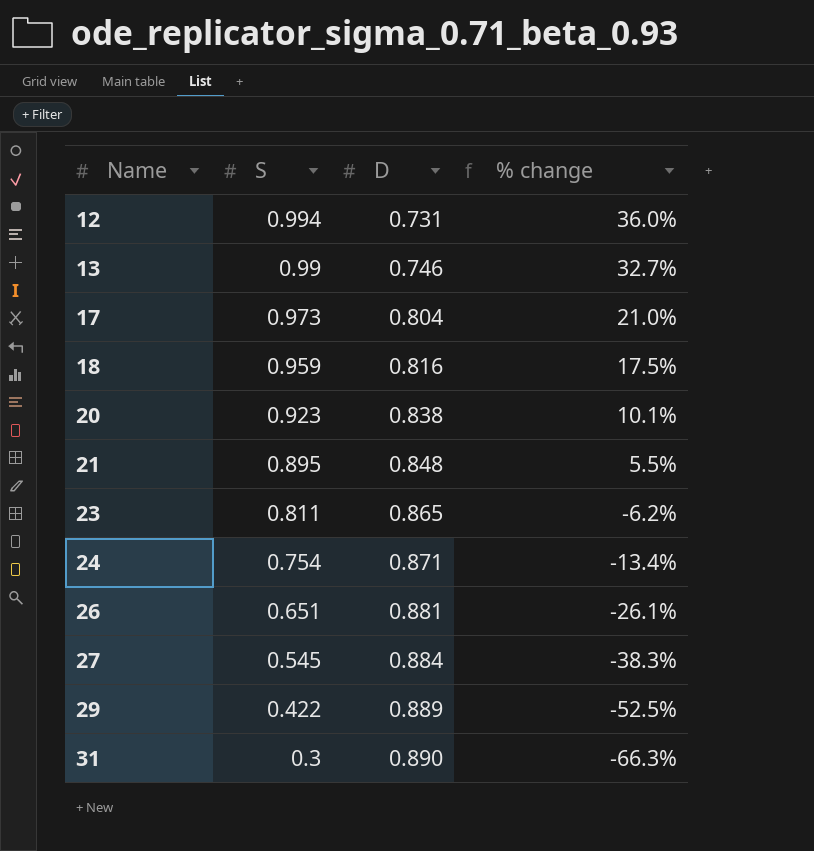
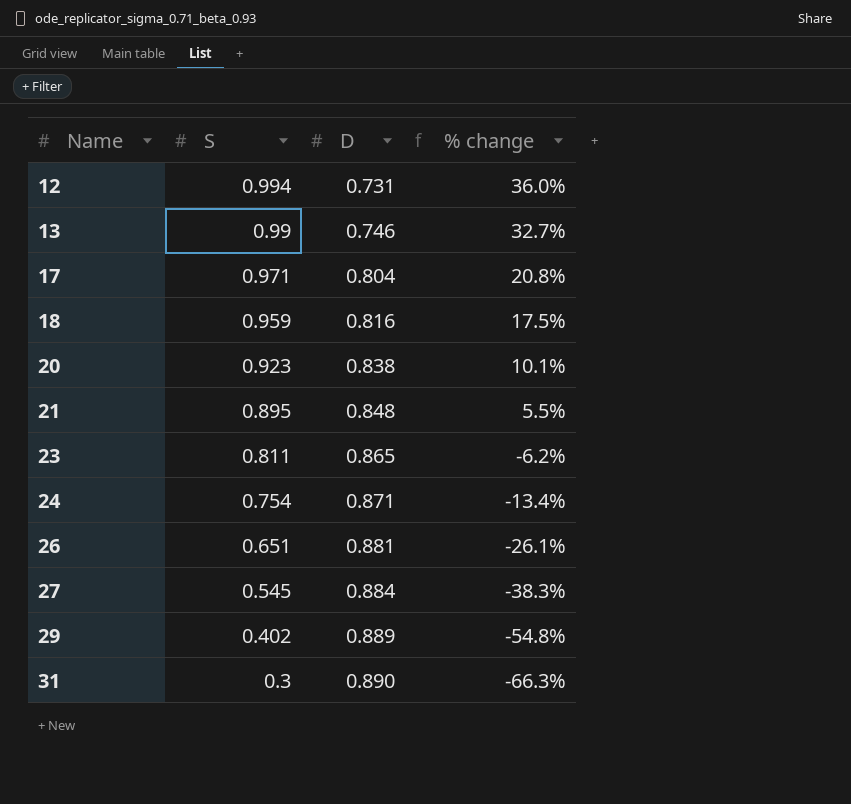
17 | S: 0.973 -> 0.971
17 | % change: 21.0% -> 20.8%
29 | S: 0.422 -> 0.402
29 | % change: -52.5% -> -54.8%

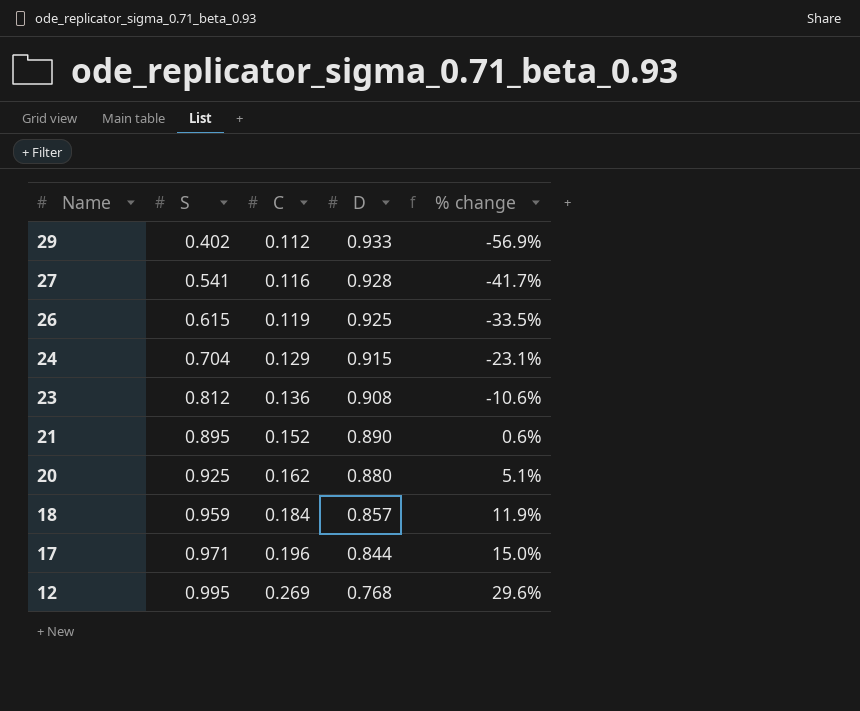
row order: Name ascending -> Name descending
column C | position: none -> 3
row 13: 0.99 | 0.746 | 32.7% -> none
row 31: 0.3 | 0.890 | -66.3% -> none
29 | D: 0.889 -> 0.933
29 | % change: -54.8% -> -56.9%
27 | S: 0.545 -> 0.541
27 | D: 0.884 -> 0.928
27 | % change: -38.3% -> -41.7%
26 | S: 0.651 -> 0.615
26 | D: 0.881 -> 0.925
26 | % change: -26.1% -> -33.5%
24 | S: 0.754 -> 0.704
24 | D: 0.871 -> 0.915
24 | % change: -13.4% -> -23.1%
23 | S: 0.811 -> 0.812
23 | D: 0.865 -> 0.908
23 | % change: -6.2% -> -10.6%
21 | D: 0.848 -> 0.890
21 | % change: 5.5% -> 0.6%
20 | S: 0.923 -> 0.925
20 | D: 0.838 -> 0.880
20 | % change: 10.1% -> 5.1%
18 | D: 0.816 -> 0.857
18 | % change: 17.5% -> 11.9%
17 | D: 0.804 -> 0.844
17 | % change: 20.8% -> 15.0%
12 | S: 0.994 -> 0.995
12 | D: 0.731 -> 0.768
12 | % change: 36.0% -> 29.6%

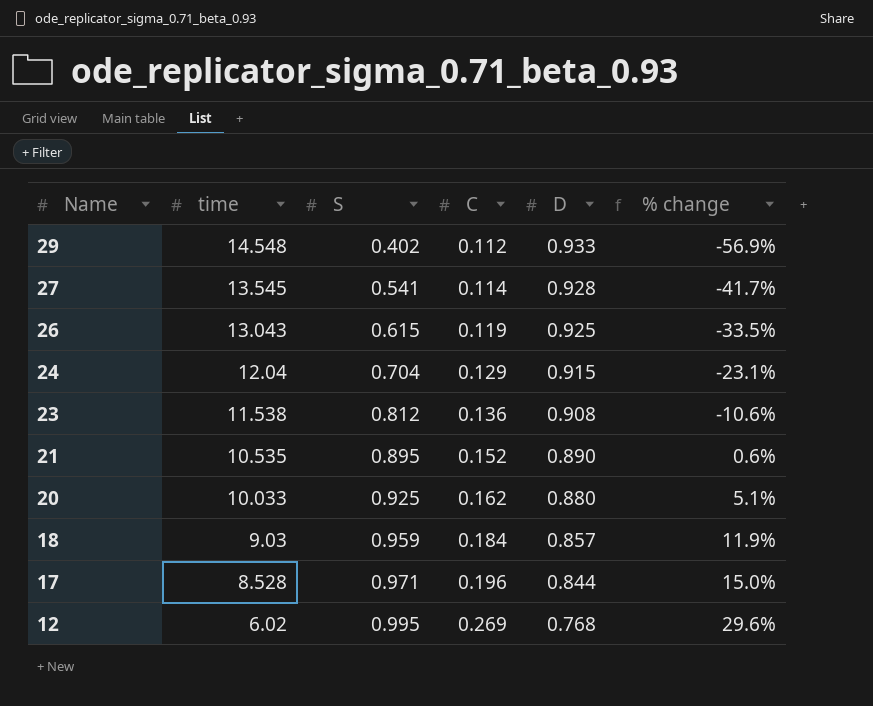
column time | position: none -> 2
27 | C: 0.116 -> 0.114

